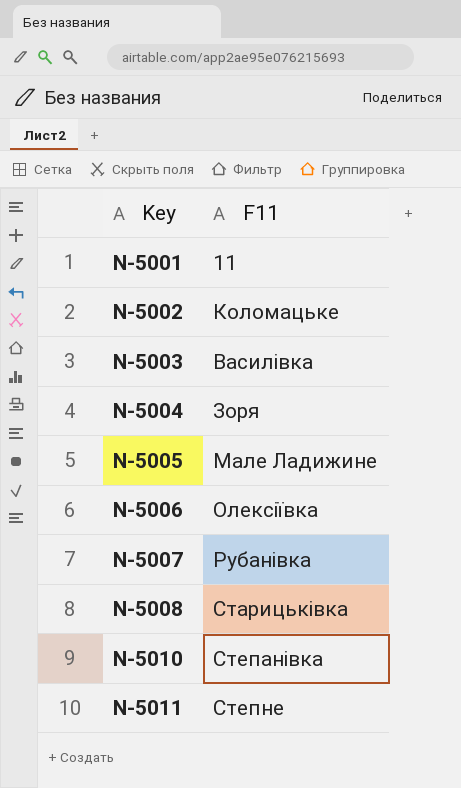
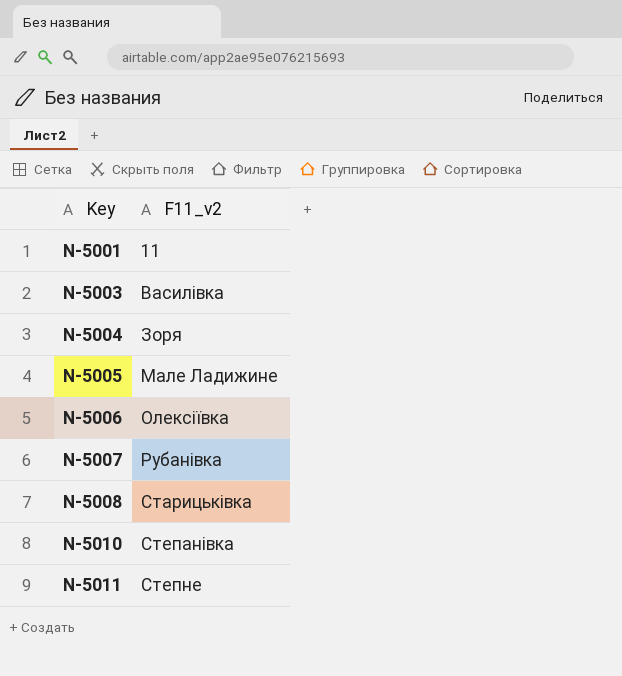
column name: F11 -> F11_v2
row N-5002: Коломацьке -> none

